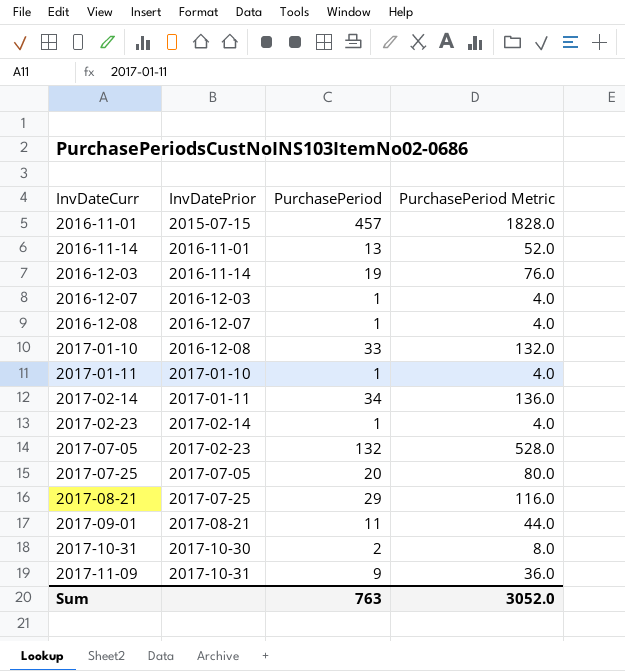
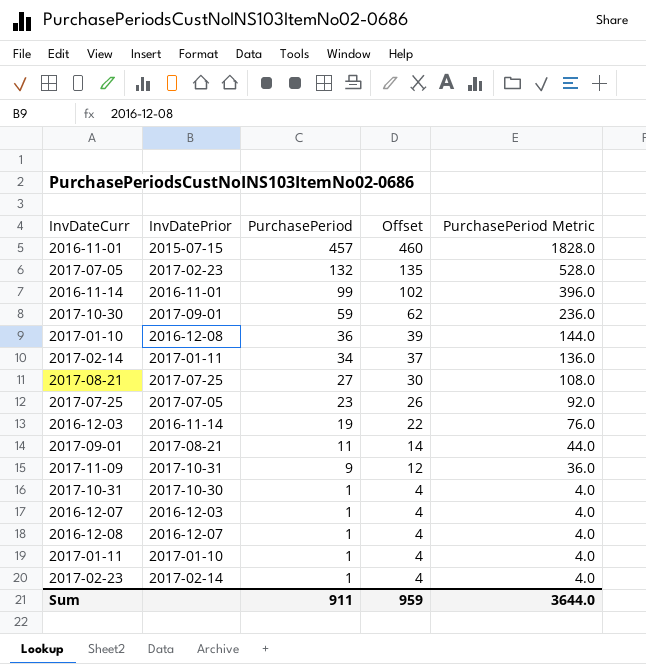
row order: InvDateCurr ascending -> PurchasePeriod descending
column Offset | formula: none -> [PurchasePeriod] + 3
2016-11-14 | PurchasePeriod: 13 -> 99
2016-11-14 | PurchasePeriod Metric: 52.0 -> 396.0
row 2017-10-30: none -> 2017-09-01 | 59 | 62 | 236.0
2017-01-10 | PurchasePeriod: 33 -> 36
2017-01-10 | PurchasePeriod Metric: 132.0 -> 144.0
2017-08-21 | PurchasePeriod: 29 -> 27
2017-08-21 | PurchasePeriod Metric: 116.0 -> 108.0
2017-07-25 | PurchasePeriod: 20 -> 23
2017-07-25 | PurchasePeriod Metric: 80.0 -> 92.0
2017-10-31 | PurchasePeriod: 2 -> 1
2017-10-31 | PurchasePeriod Metric: 8.0 -> 4.0
Sum | PurchasePeriod: 763 -> 911
Sum | PurchasePeriod Metric: 3052.0 -> 3644.0

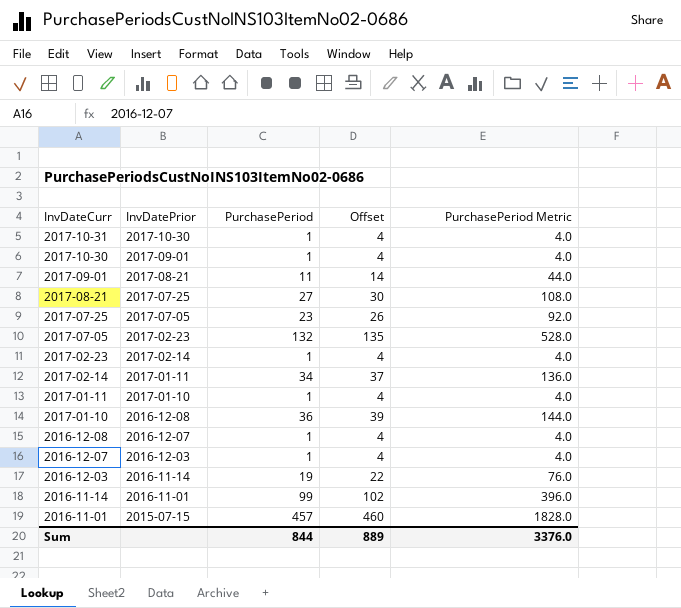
row order: PurchasePeriod descending -> InvDateCurr descending
row 2017-11-09: 2017-10-31 | 9 | 12 | 36.0 -> none
2017-10-30 | PurchasePeriod: 59 -> 1
2017-10-30 | Offset: 62 -> 4
2017-10-30 | PurchasePeriod Metric: 236.0 -> 4.0
Sum | PurchasePeriod: 911 -> 844
Sum | Offset: 959 -> 889
Sum | PurchasePeriod Metric: 3644.0 -> 3376.0

